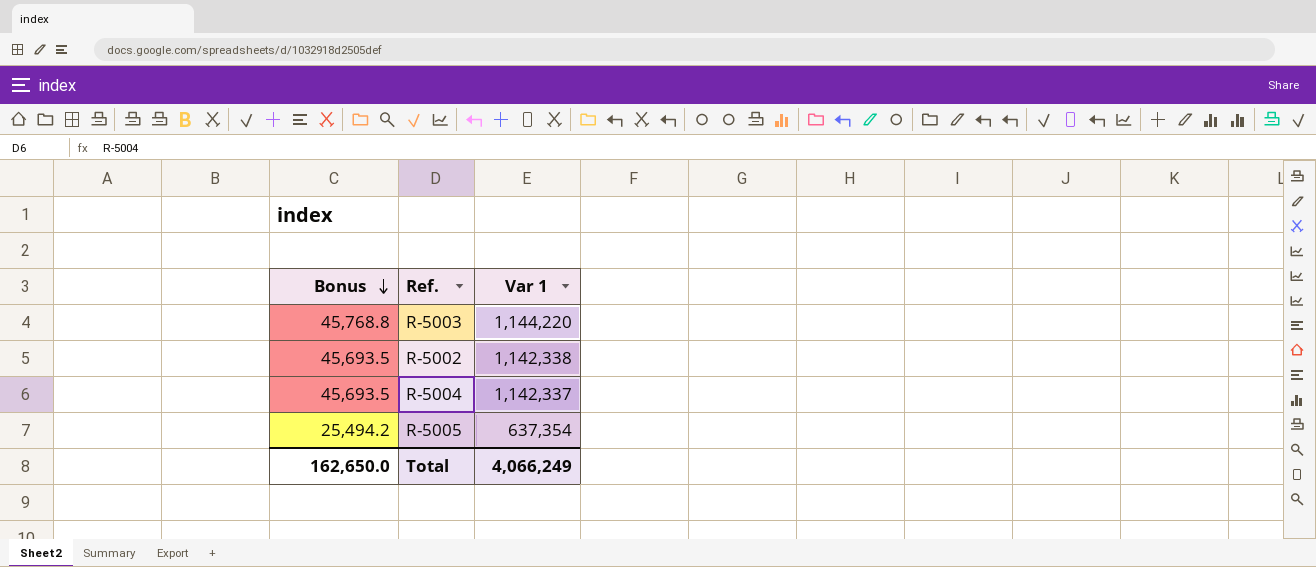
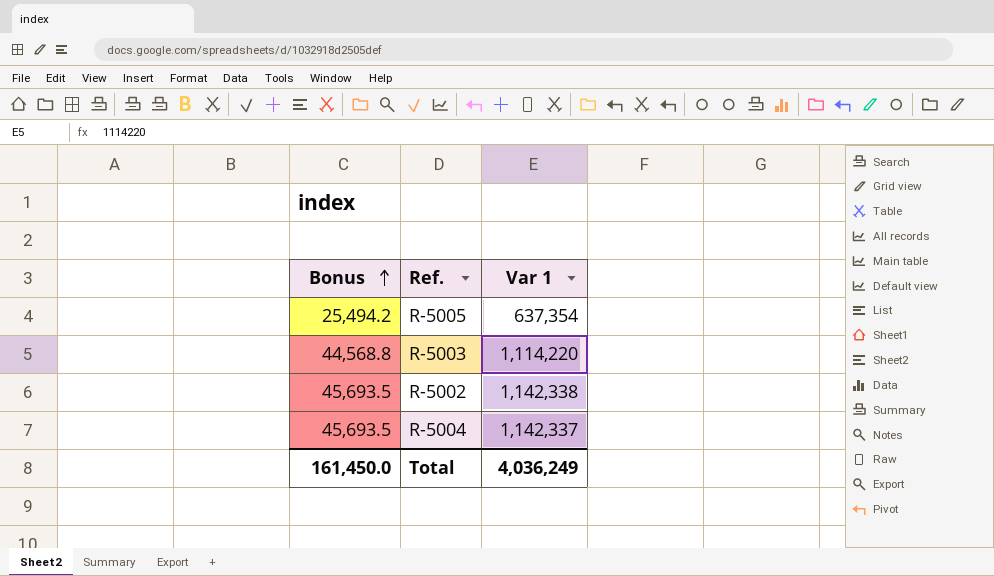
row order: Bonus descending -> Bonus ascending
R-5003 | Bonus: 45,768.8 -> 44,568.8
R-5003 | Var 1: 1,144,220 -> 1,114,220
Total | Bonus: 162,650.0 -> 161,450.0
Total | Var 1: 4,066,249 -> 4,036,249

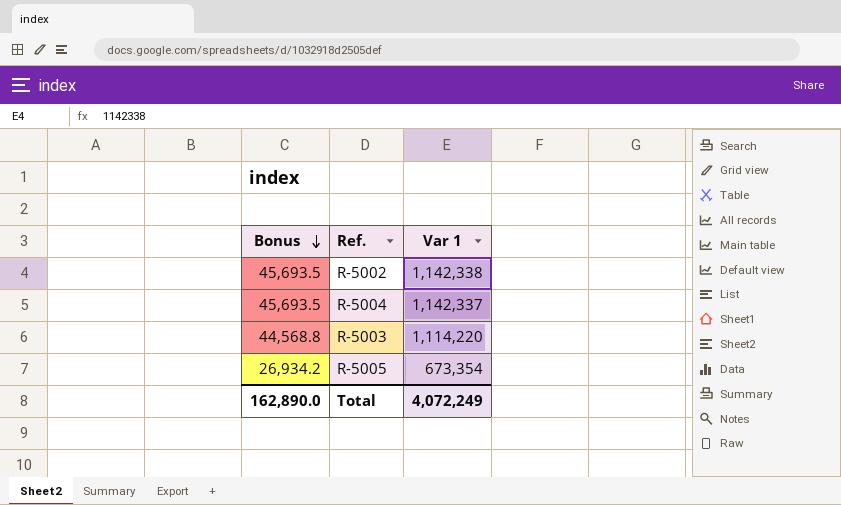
row order: Bonus ascending -> Bonus descending
R-5005 | Bonus: 25,494.2 -> 26,934.2
R-5005 | Var 1: 637,354 -> 673,354
Total | Bonus: 161,450.0 -> 162,890.0
Total | Var 1: 4,036,249 -> 4,072,249

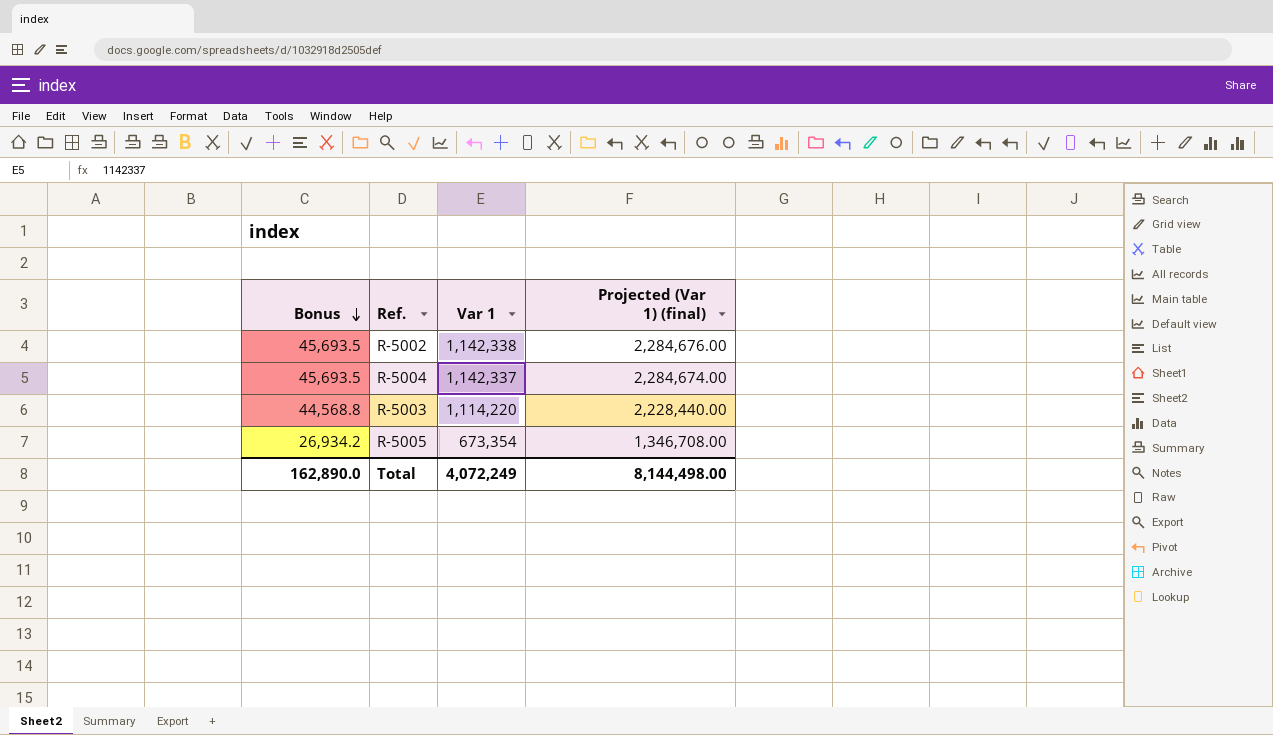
column Projected (Var 1) (final) | formula: none -> [Var 1] * 2

